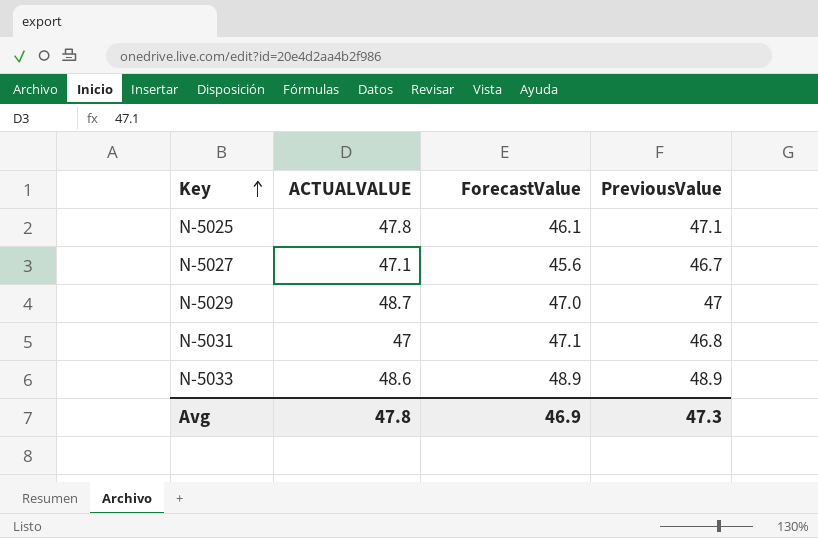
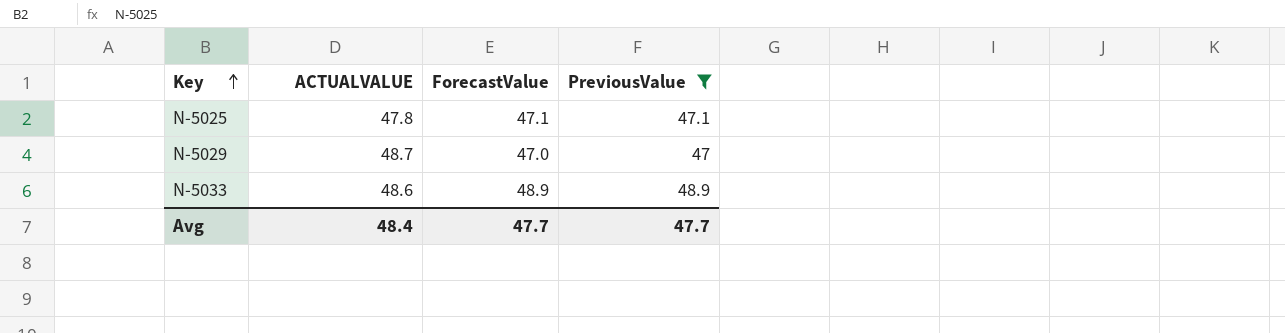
filter: none -> PreviousValue >= 47
N-5025 | ForecastValue: 46.1 -> 47.1
Avg | ACTUALVALUE: 47.8 -> 48.4
Avg | ForecastValue: 46.9 -> 47.7
Avg | PreviousValue: 47.3 -> 47.7

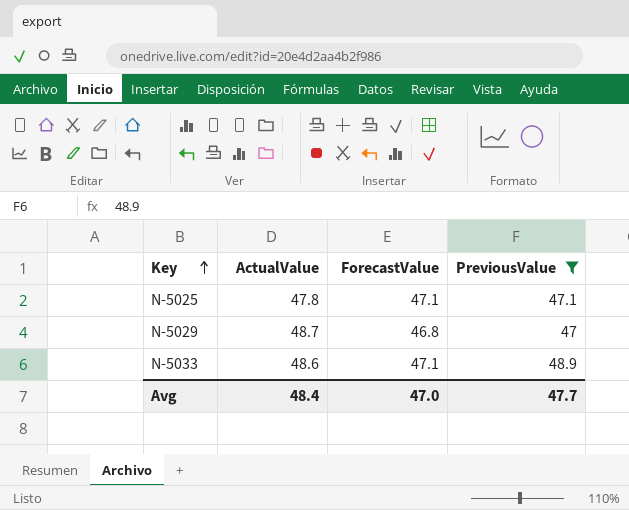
column name: ACTUALVALUE -> ActualValue
N-5029 | ForecastValue: 47.0 -> 46.8
N-5033 | ForecastValue: 48.9 -> 47.1
Avg | ForecastValue: 47.7 -> 47.0

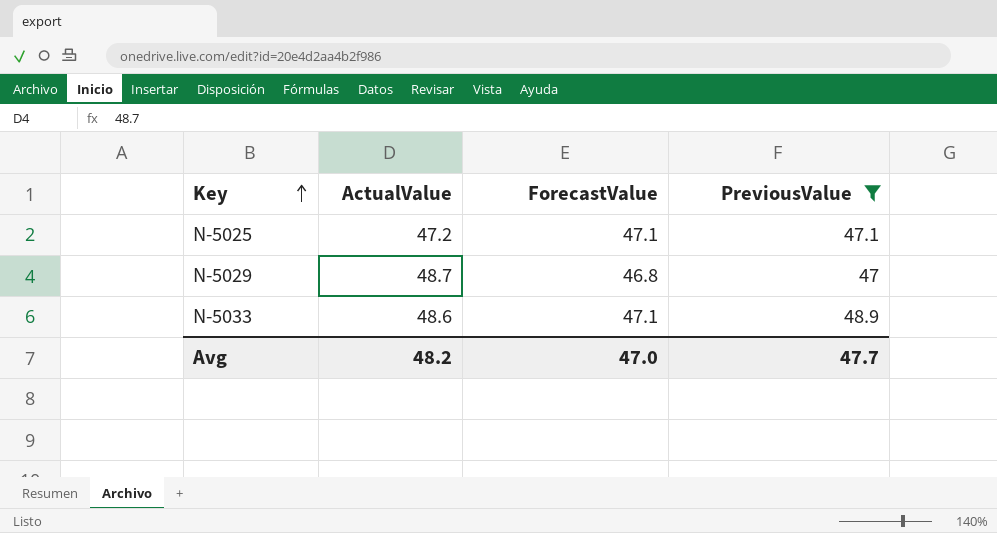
N-5025 | ActualValue: 47.8 -> 47.2
Avg | ActualValue: 48.4 -> 48.2

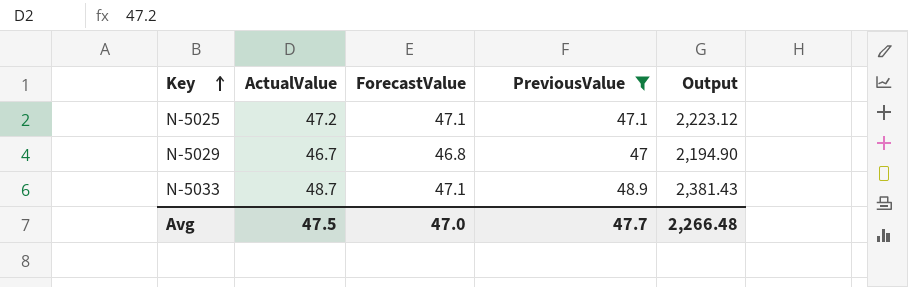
column Output | formula: none -> [ActualValue] * [PreviousValue]
N-5029 | ActualValue: 48.7 -> 46.7
N-5033 | ActualValue: 48.6 -> 48.7
Avg | ActualValue: 48.2 -> 47.5

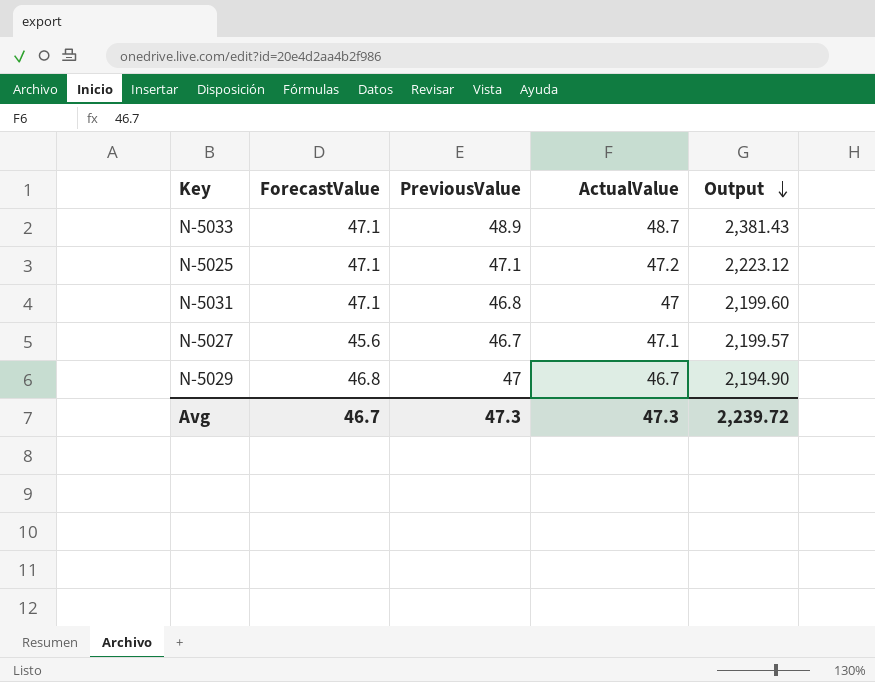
filter: PreviousValue >= 47 -> none
row order: Key ascending -> Output descending
column ActualValue | position: 2 -> 4
Avg | ForecastValue: 47.0 -> 46.7
Avg | PreviousValue: 47.7 -> 47.3
Avg | ActualValue: 47.5 -> 47.3
Avg | Output: 2,266.48 -> 2,239.72

